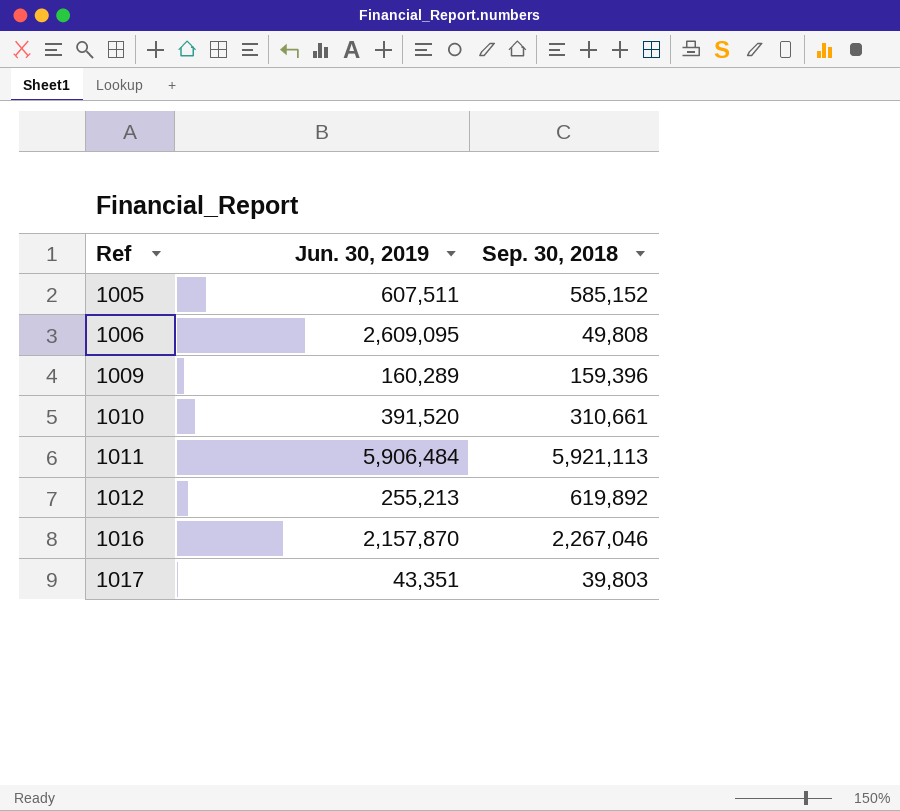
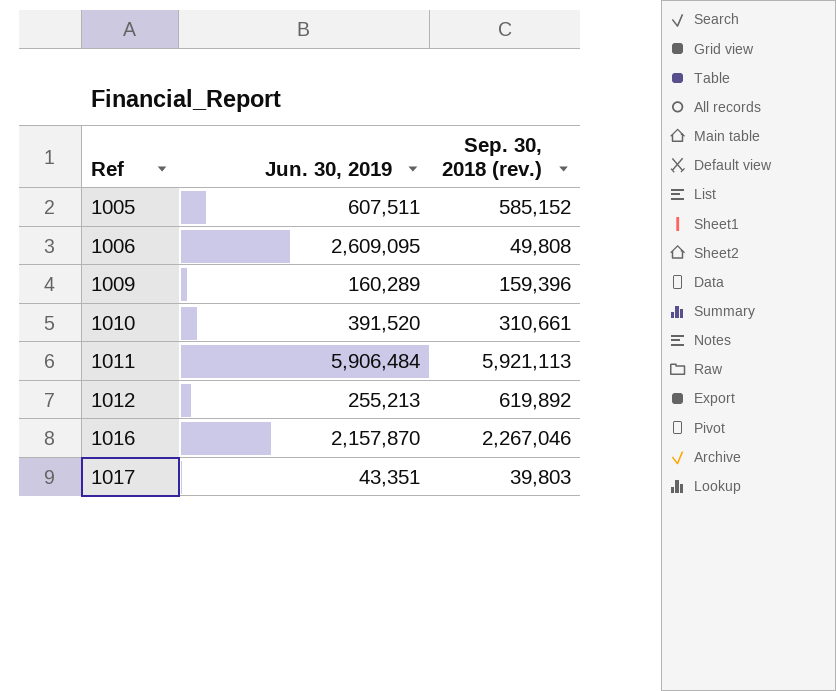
column name: Sep. 30, 2018 -> Sep. 30, 2018 (rev.)

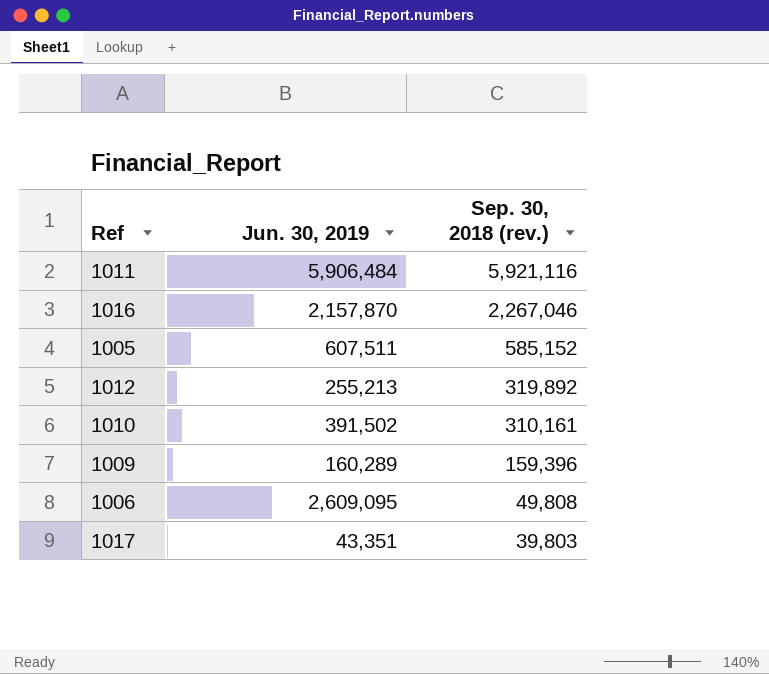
row order: Ref ascending -> Sep. 30, 2018 (rev.) descending
1011 | Sep. 30, 2018 (rev.): 5,921,113 -> 5,921,116
1012 | Sep. 30, 2018 (rev.): 619,892 -> 319,892
1010 | Jun. 30, 2019: 391,520 -> 391,502
1010 | Sep. 30, 2018 (rev.): 310,661 -> 310,161

